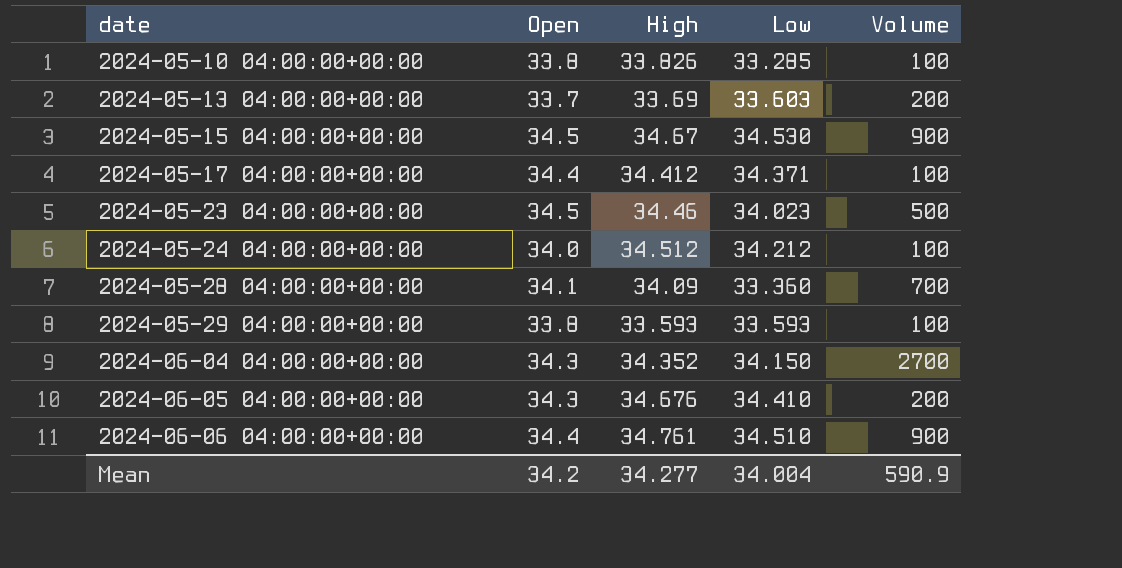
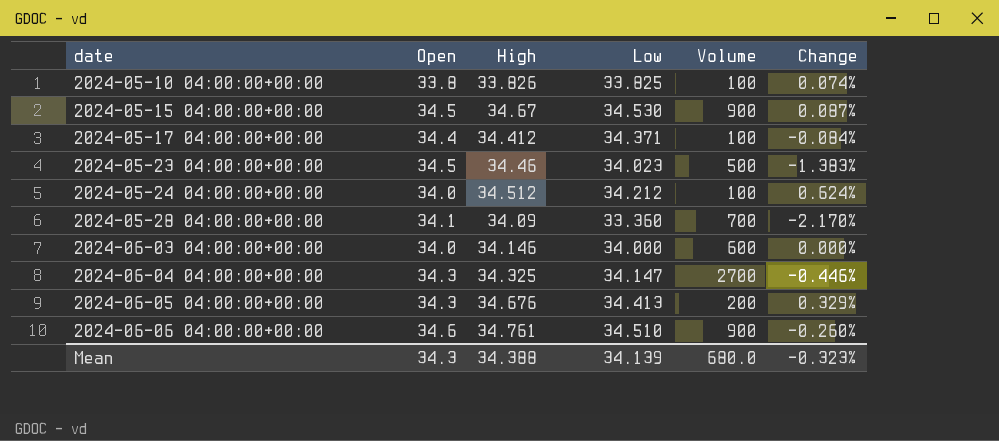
column Change | formula: none -> ([Low] - [Open]) / [Open]
row 2024-05-13 04:00:00+00:00: 33.7 | 33.69 | 33.603 | 200 -> none
row 2024-05-29 04:00:00+00:00: 33.8 | 33.593 | 33.593 | 100 -> none
2024-05-10 04:00:00+00:00 | Low: 33.285 -> 33.825
row 2024-06-03 04:00:00+00:00: none -> 34.0 | 34.146 | 34.000 | 600 | 0.000%
2024-06-04 04:00:00+00:00 | High: 34.352 -> 34.325
2024-06-04 04:00:00+00:00 | Low: 34.150 -> 34.147
2024-06-05 04:00:00+00:00 | Low: 34.410 -> 34.413
2024-06-06 04:00:00+00:00 | Open: 34.4 -> 34.6
Mean | Open: 34.2 -> 34.3
Mean | High: 34.277 -> 34.388
Mean | Low: 34.004 -> 34.139
Mean | Volume: 590.9 -> 680.0

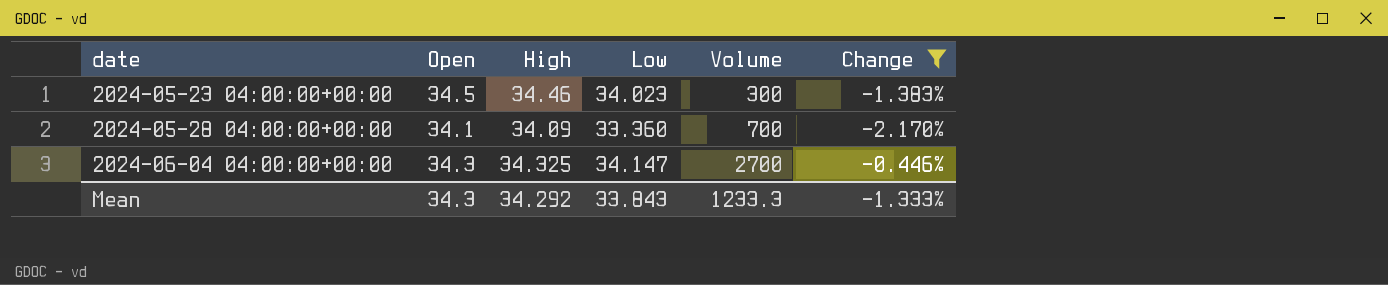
filter: none -> Change <= -0.446%
2024-05-23 04:00:00+00:00 | Volume: 500 -> 300
Mean | High: 34.388 -> 34.292
Mean | Low: 34.139 -> 33.843
Mean | Volume: 680.0 -> 1233.3
Mean | Change: -0.323% -> -1.333%

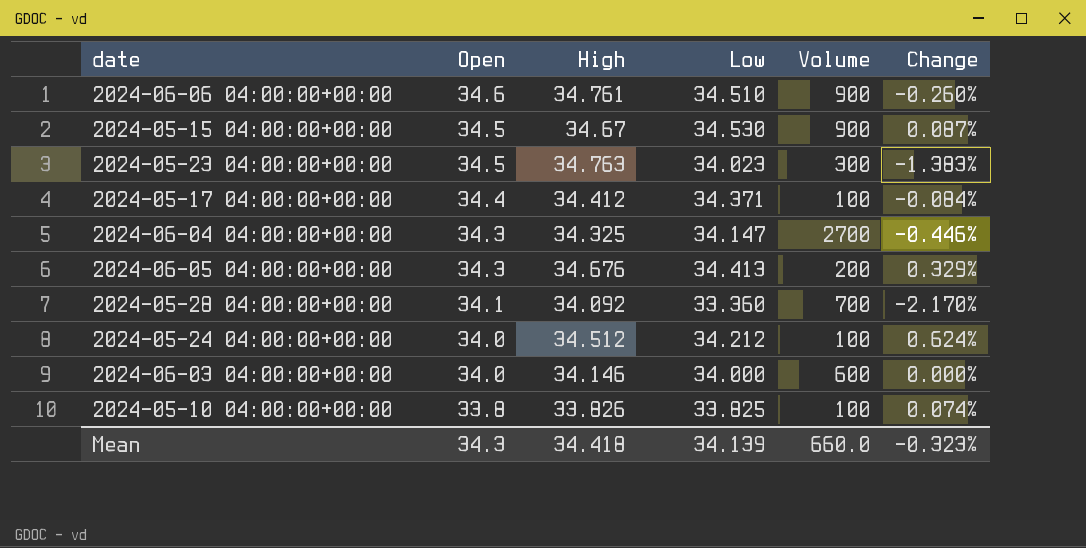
filter: Change <= -0.446% -> none
row order: date ascending -> Open descending
2024-05-23 04:00:00+00:00 | High: 34.46 -> 34.763
2024-05-28 04:00:00+00:00 | High: 34.09 -> 34.092
Mean | High: 34.292 -> 34.418
Mean | Low: 33.843 -> 34.139
Mean | Volume: 1233.3 -> 660.0
Mean | Change: -1.333% -> -0.323%

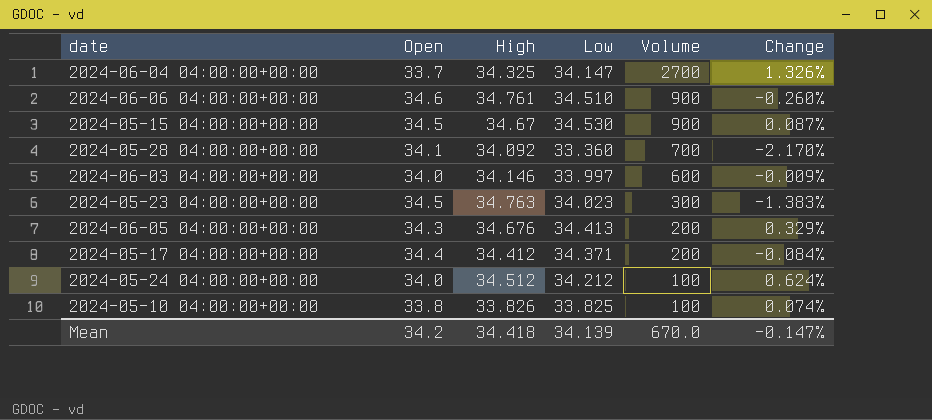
row order: Open descending -> Volume descending
2024-06-04 04:00:00+00:00 | Open: 34.3 -> 33.7
2024-06-04 04:00:00+00:00 | Change: -0.446% -> 1.326%
2024-06-03 04:00:00+00:00 | Low: 34.000 -> 33.997
2024-06-03 04:00:00+00:00 | Change: 0.000% -> -0.009%
2024-05-17 04:00:00+00:00 | Volume: 100 -> 200
Mean | Open: 34.3 -> 34.2
Mean | Volume: 660.0 -> 670.0
Mean | Change: -0.323% -> -0.147%

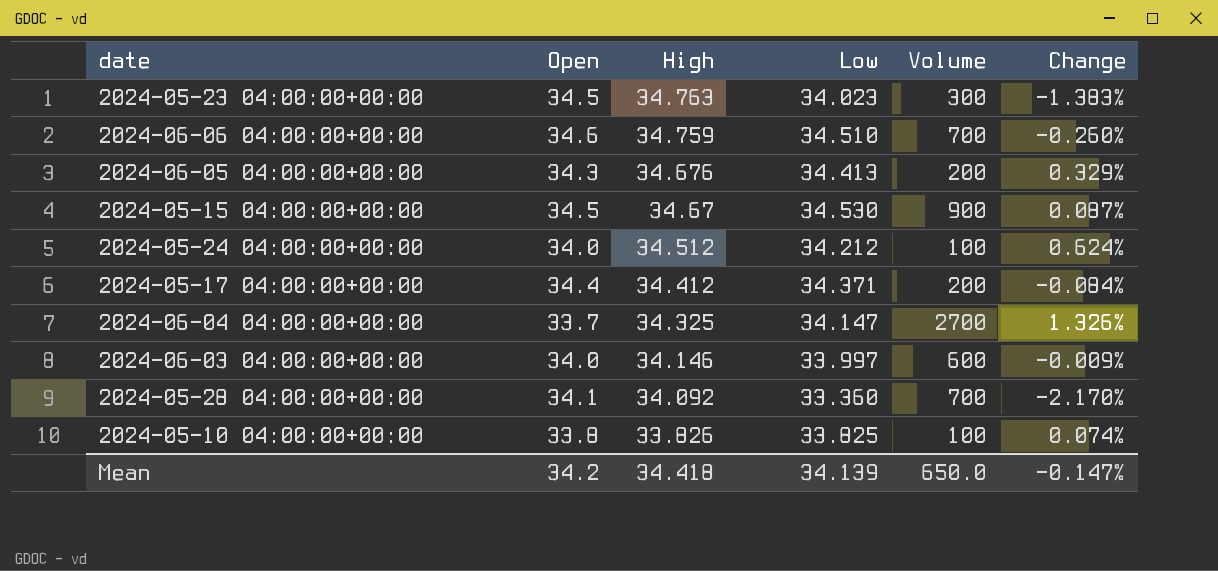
row order: Volume descending -> High descending
2024-06-06 04:00:00+00:00 | High: 34.761 -> 34.759
2024-06-06 04:00:00+00:00 | Volume: 900 -> 700
Mean | Volume: 670.0 -> 650.0

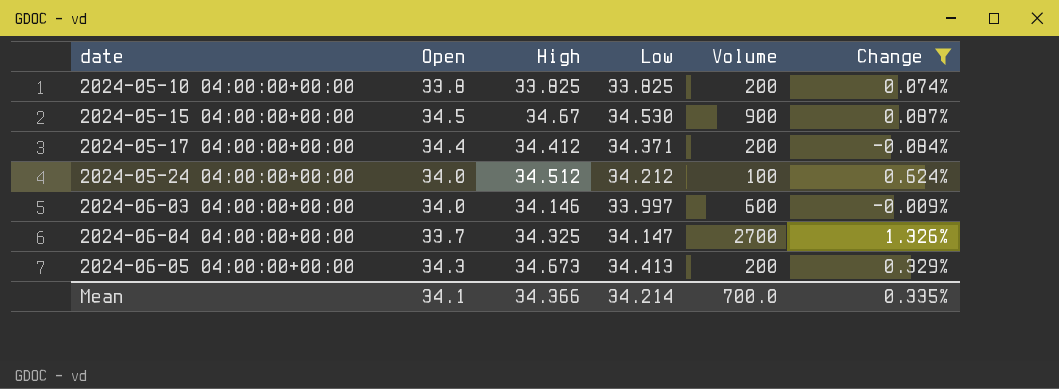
filter: none -> Change >= -0.084%
row order: High descending -> date ascending
2024-05-10 04:00:00+00:00 | High: 33.826 -> 33.825
2024-05-10 04:00:00+00:00 | Volume: 100 -> 200
2024-06-05 04:00:00+00:00 | High: 34.676 -> 34.673
Mean | Open: 34.2 -> 34.1
Mean | High: 34.418 -> 34.366
Mean | Low: 34.139 -> 34.214
Mean | Volume: 650.0 -> 700.0
Mean | Change: -0.147% -> 0.335%

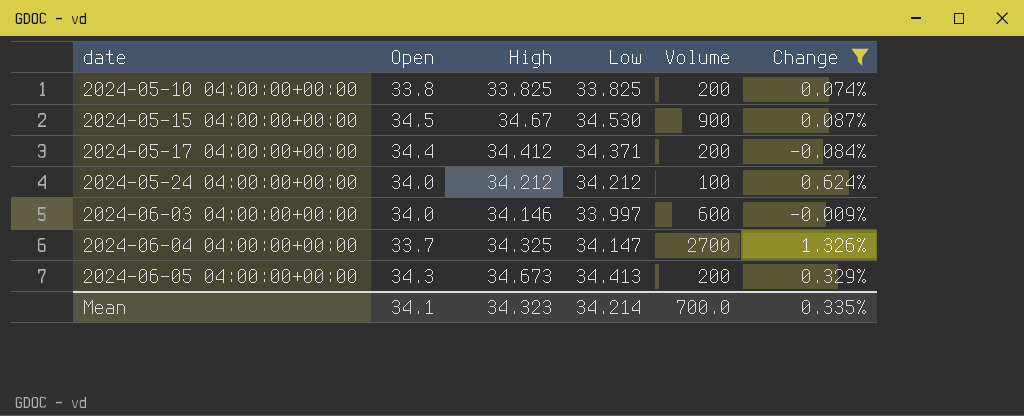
2024-05-24 04:00:00+00:00 | High: 34.512 -> 34.212
Mean | High: 34.366 -> 34.323

